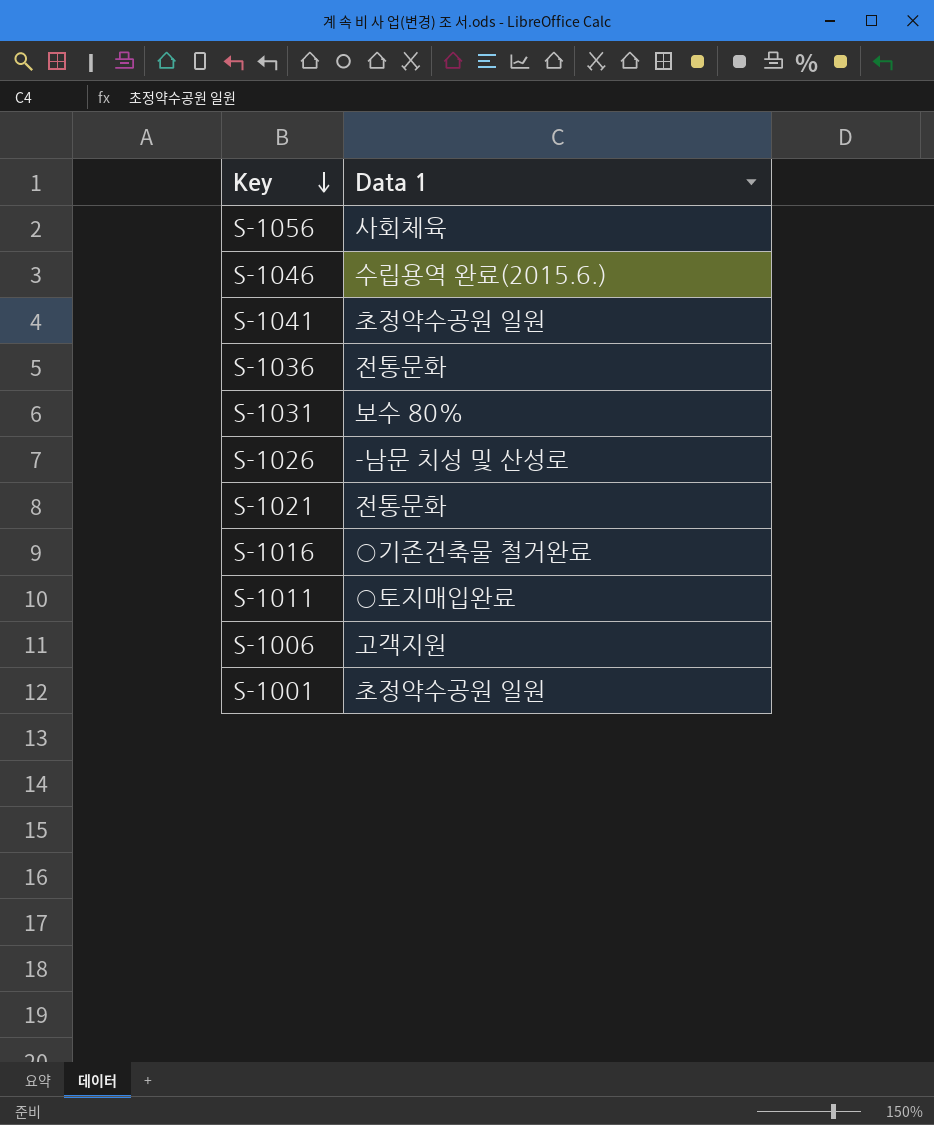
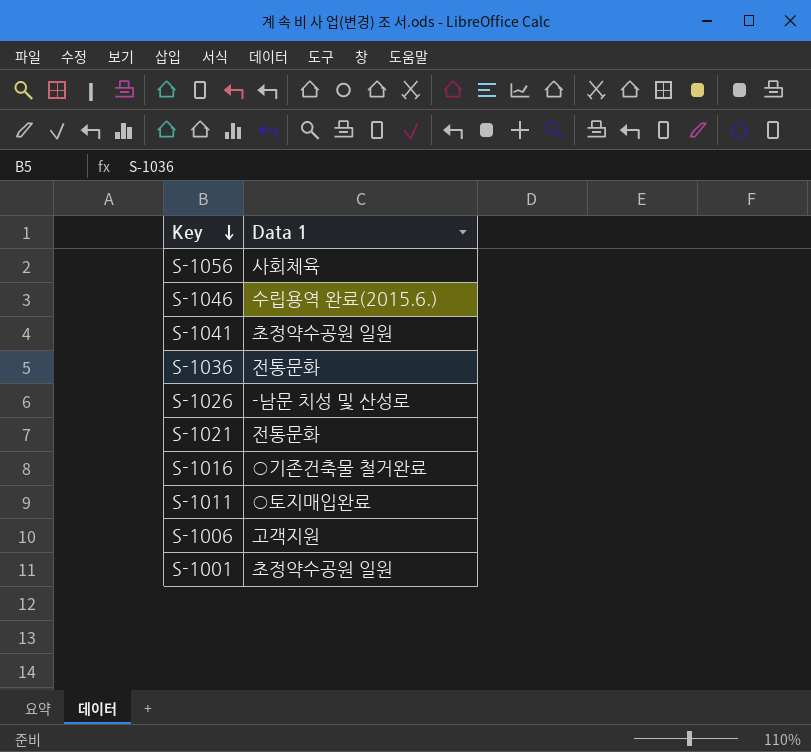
row S-1031: 보수 80% -> none

